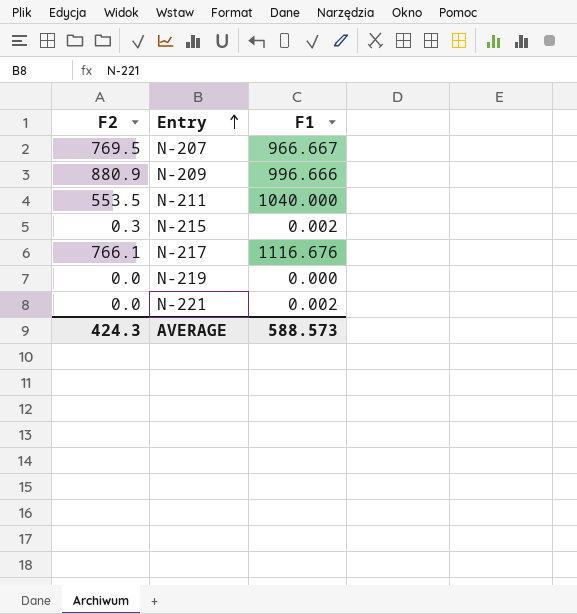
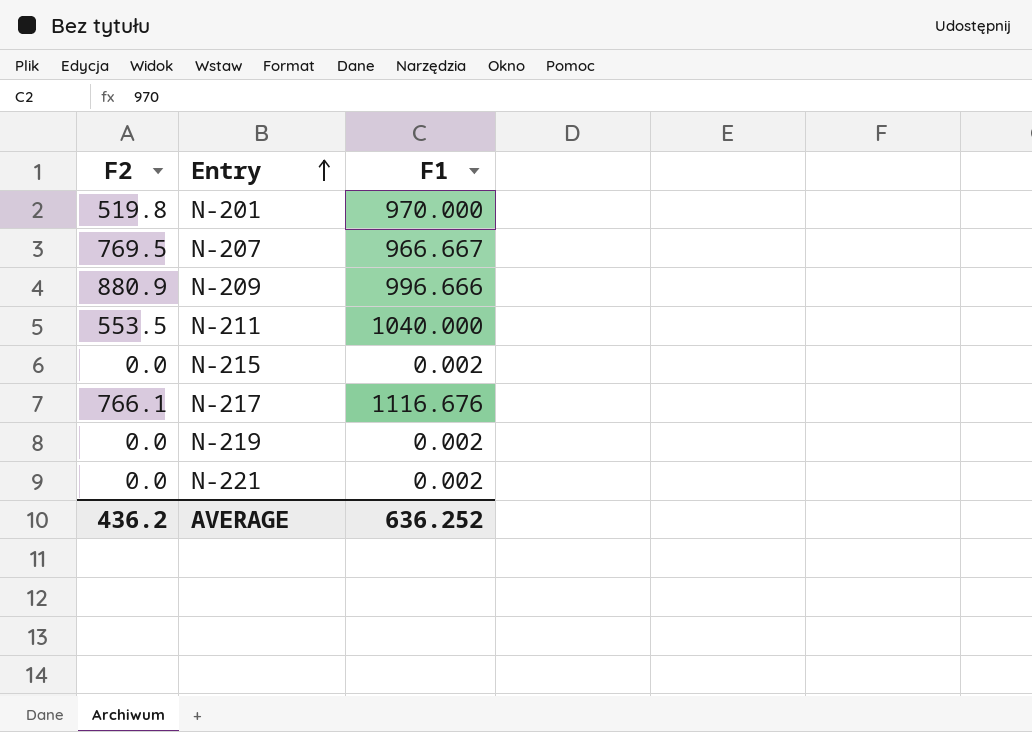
row N-201: none -> 519.8 | 970.000
N-215 | F2: 0.3 -> 0.0
N-219 | F1: 0.000 -> 0.002
AVERAGE | F2: 424.3 -> 436.2
AVERAGE | F1: 588.573 -> 636.252

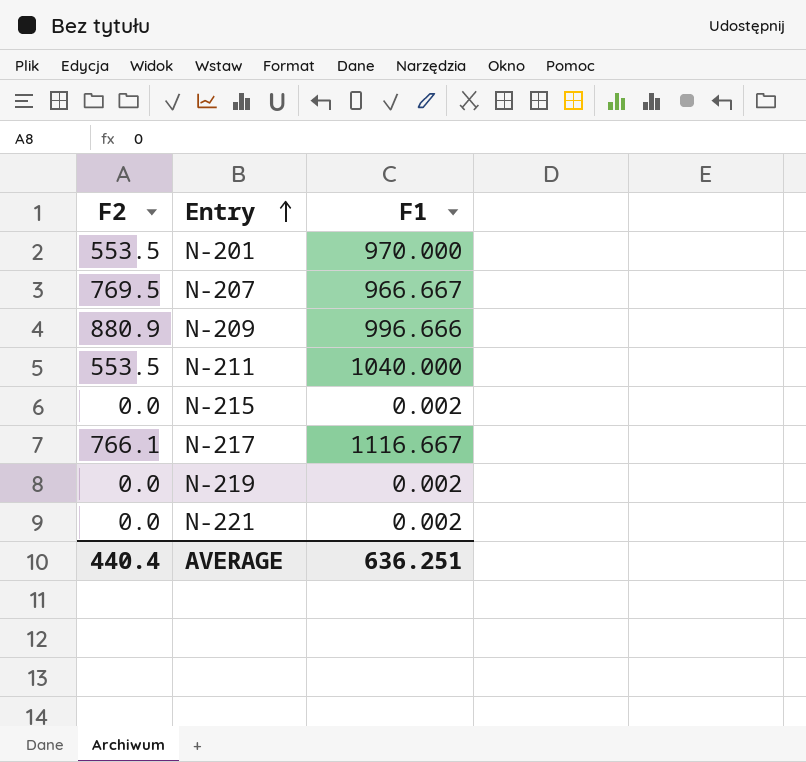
N-201 | F2: 519.8 -> 553.5
N-217 | F1: 1116.676 -> 1116.667
AVERAGE | F2: 436.2 -> 440.4
AVERAGE | F1: 636.252 -> 636.251

